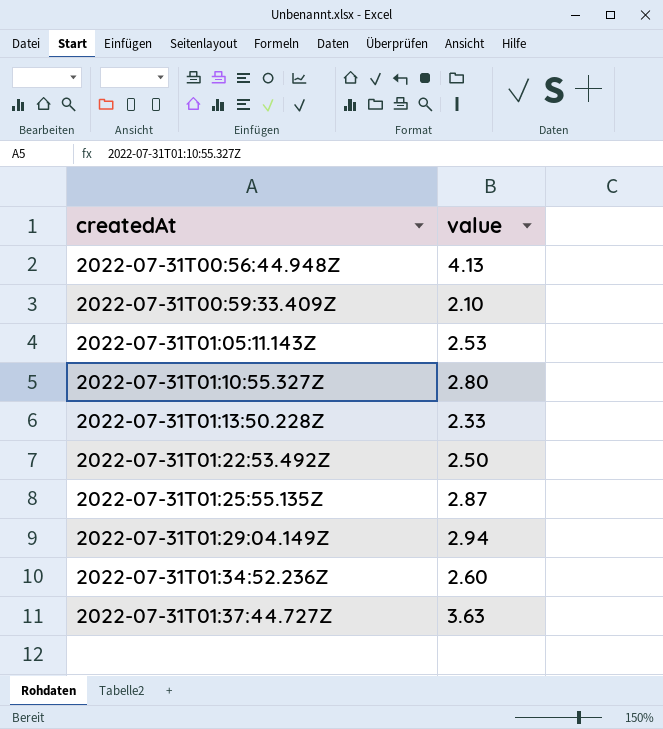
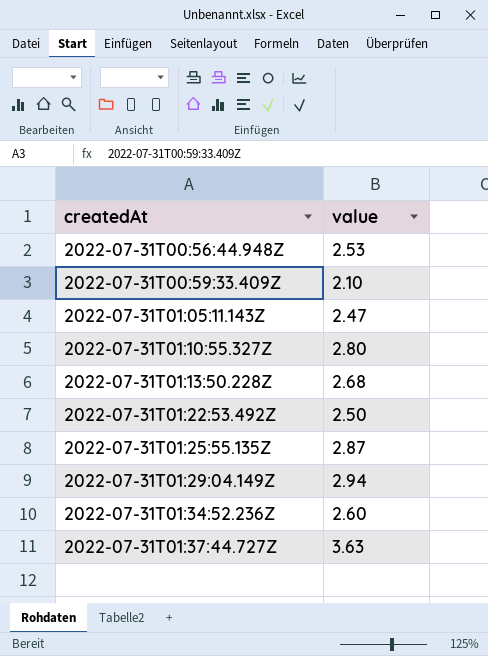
2022-07-31T00:56:44.948Z | value: 4.13 -> 2.53
2022-07-31T01:05:11.143Z | value: 2.53 -> 2.47
2022-07-31T01:13:50.228Z | value: 2.33 -> 2.68

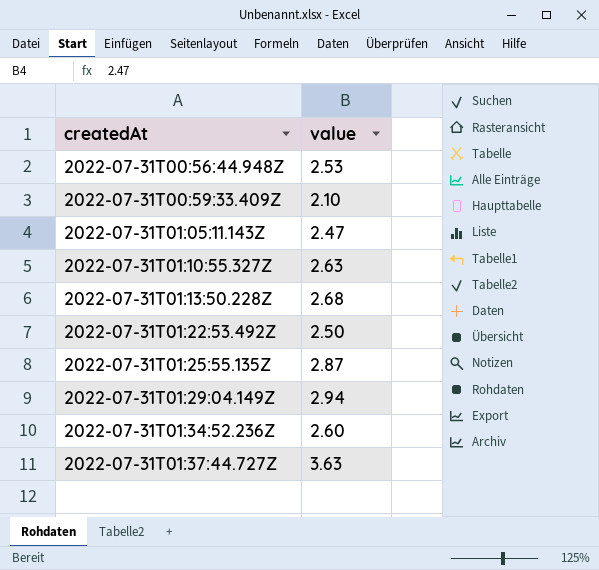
2022-07-31T01:10:55.327Z | value: 2.80 -> 2.63

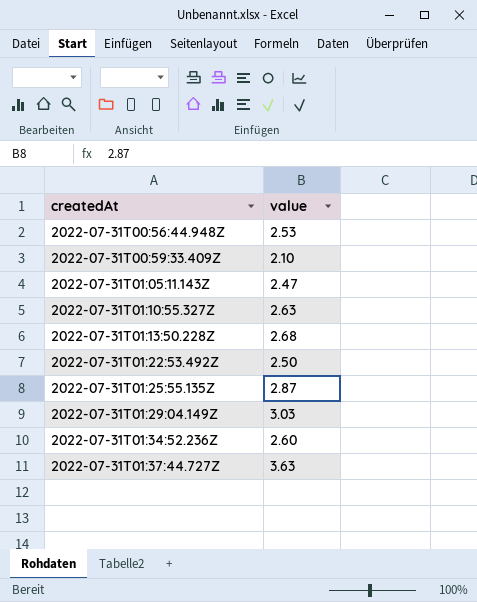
2022-07-31T01:29:04.149Z | value: 2.94 -> 3.03

